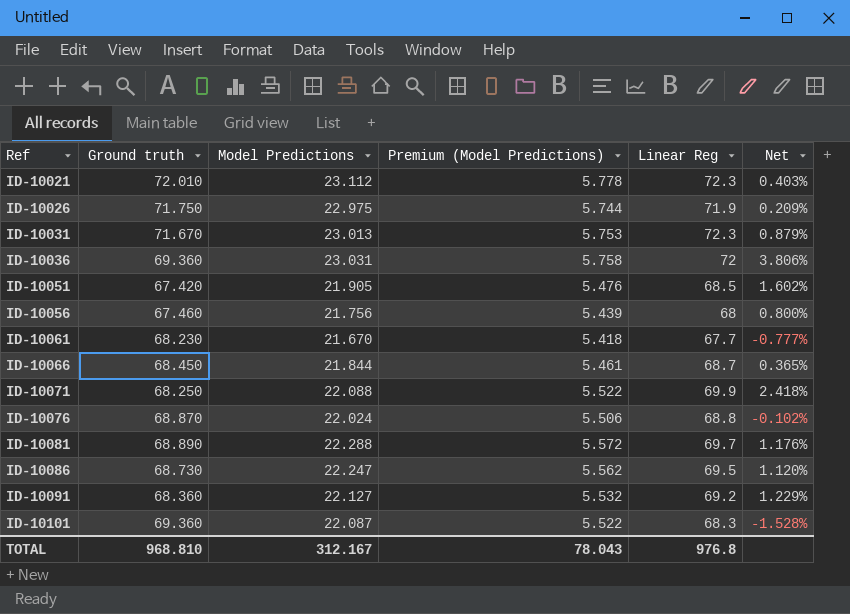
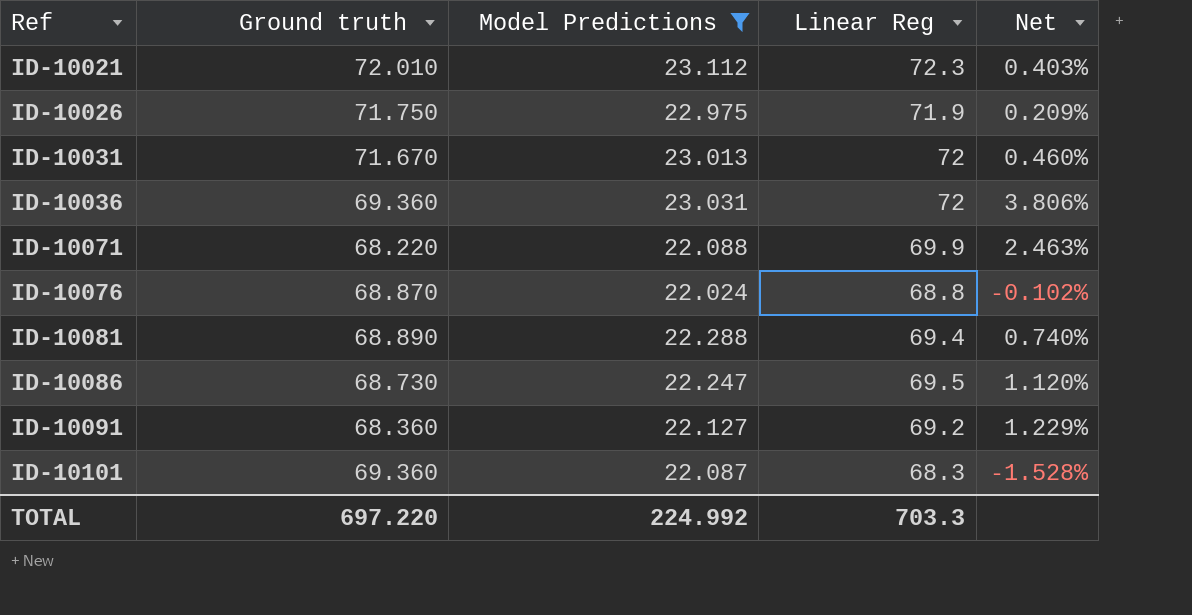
filter: none -> Model Predictions >= 22.024
column Premium (Model Predictions) | formula: [Model Predictions] * 0.25 -> none
ID-10031 | Linear Reg: 72.3 -> 72
ID-10031 | Net: 0.879% -> 0.460%
ID-10071 | Ground truth: 68.250 -> 68.220
ID-10071 | Net: 2.418% -> 2.463%
ID-10081 | Linear Reg: 69.7 -> 69.4
ID-10081 | Net: 1.176% -> 0.740%
TOTAL | Ground truth: 968.810 -> 697.220
TOTAL | Model Predictions: 312.167 -> 224.992
TOTAL | Linear Reg: 976.8 -> 703.3

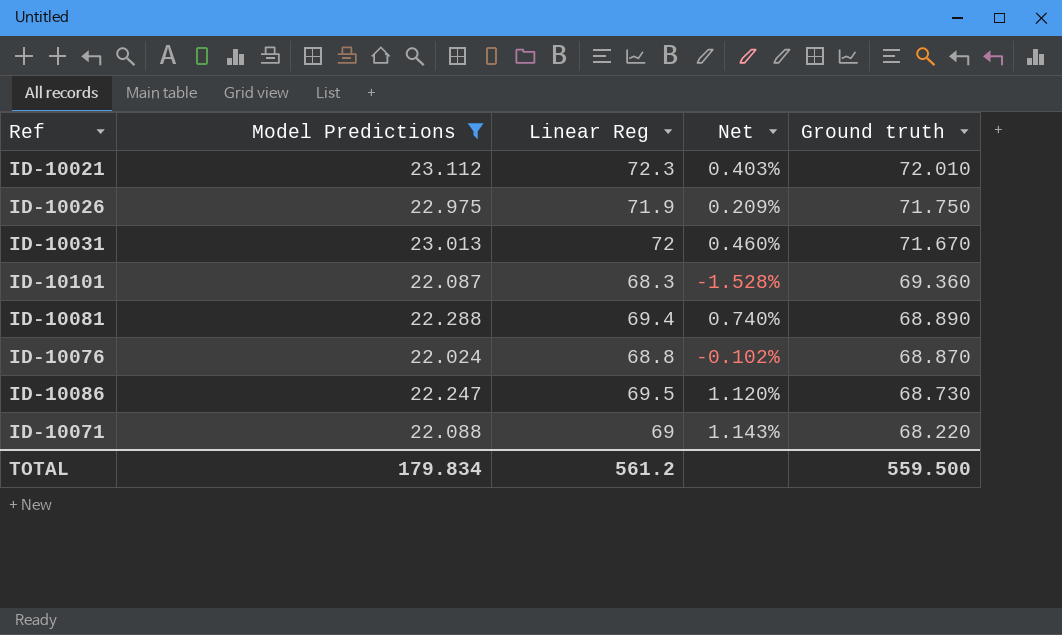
row order: Ref ascending -> Ground truth descending
column Ground truth | position: 2 -> 5
row ID-10036: 69.360 | 23.031 | 72 | 3.806% -> none
row ID-10091: 68.360 | 22.127 | 69.2 | 1.229% -> none
ID-10071 | Linear Reg: 69.9 -> 69
ID-10071 | Net: 2.463% -> 1.143%
TOTAL | Model Predictions: 224.992 -> 179.834
TOTAL | Linear Reg: 703.3 -> 561.2
TOTAL | Ground truth: 697.220 -> 559.500

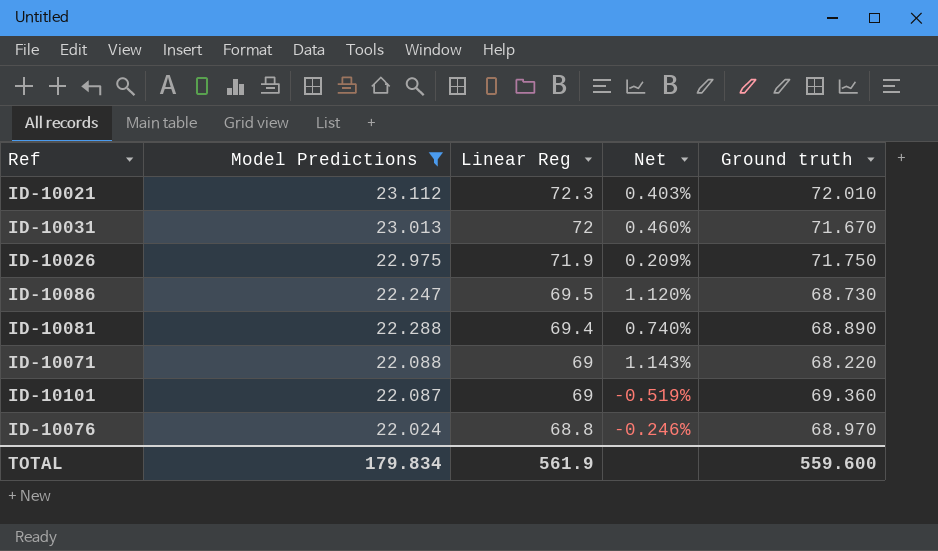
row order: Ground truth descending -> Linear Reg descending
ID-10101 | Linear Reg: 68.3 -> 69
ID-10101 | Net: -1.528% -> -0.519%
ID-10076 | Net: -0.102% -> -0.246%
ID-10076 | Ground truth: 68.870 -> 68.970
TOTAL | Linear Reg: 561.2 -> 561.9
TOTAL | Ground truth: 559.500 -> 559.600

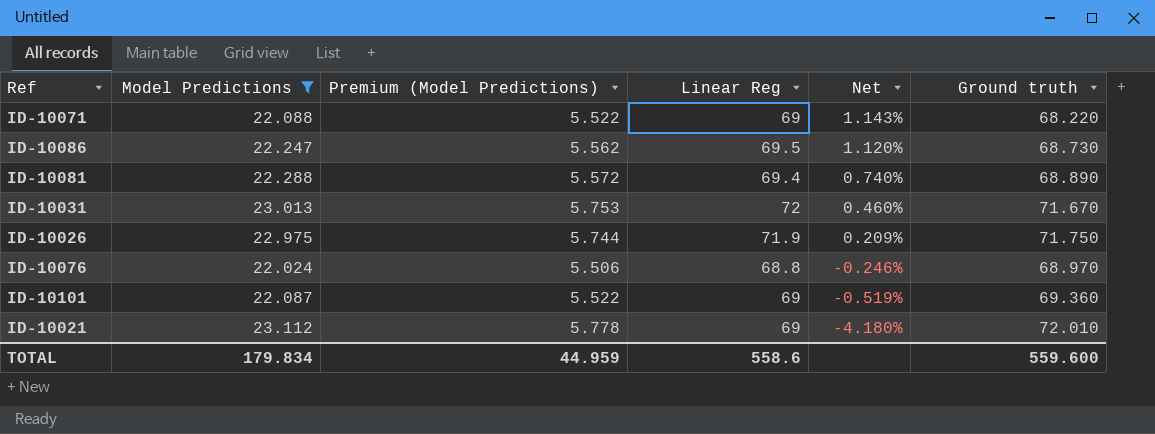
row order: Linear Reg descending -> Net descending
column Premium (Model Predictions) | formula: none -> [Model Predictions] * 0.25
ID-10021 | Linear Reg: 72.3 -> 69
ID-10021 | Net: 0.403% -> -4.180%
TOTAL | Linear Reg: 561.9 -> 558.6

